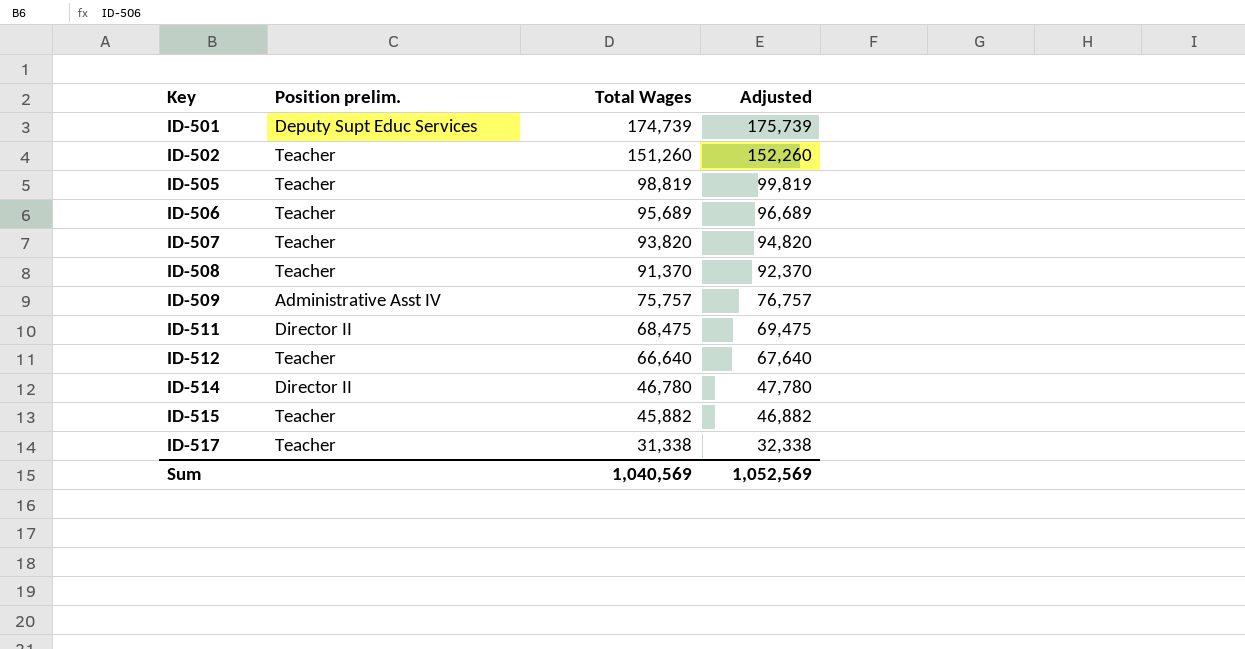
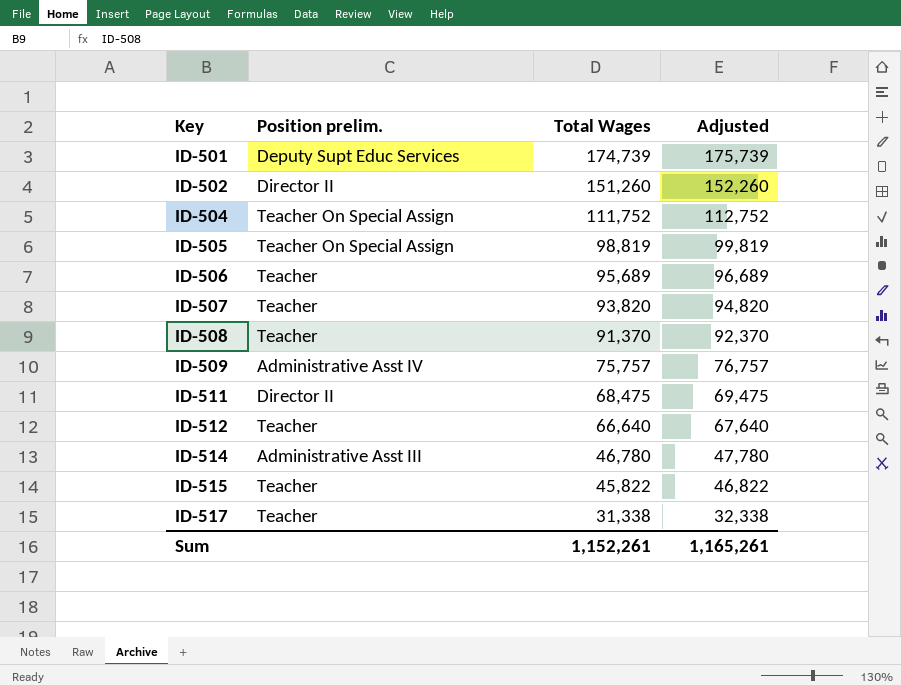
ID-502 | Position prelim.: Teacher -> Director II
row ID-504: none -> Teacher On Special Assign | 111,752 | 112,752
ID-505 | Position prelim.: Teacher -> Teacher On Special Assign
ID-514 | Position prelim.: Director II -> Administrative Asst III
ID-515 | Total Wages: 45,882 -> 45,822
ID-515 | Adjusted: 46,882 -> 46,822
Sum | Total Wages: 1,040,569 -> 1,152,261
Sum | Adjusted: 1,052,569 -> 1,165,261

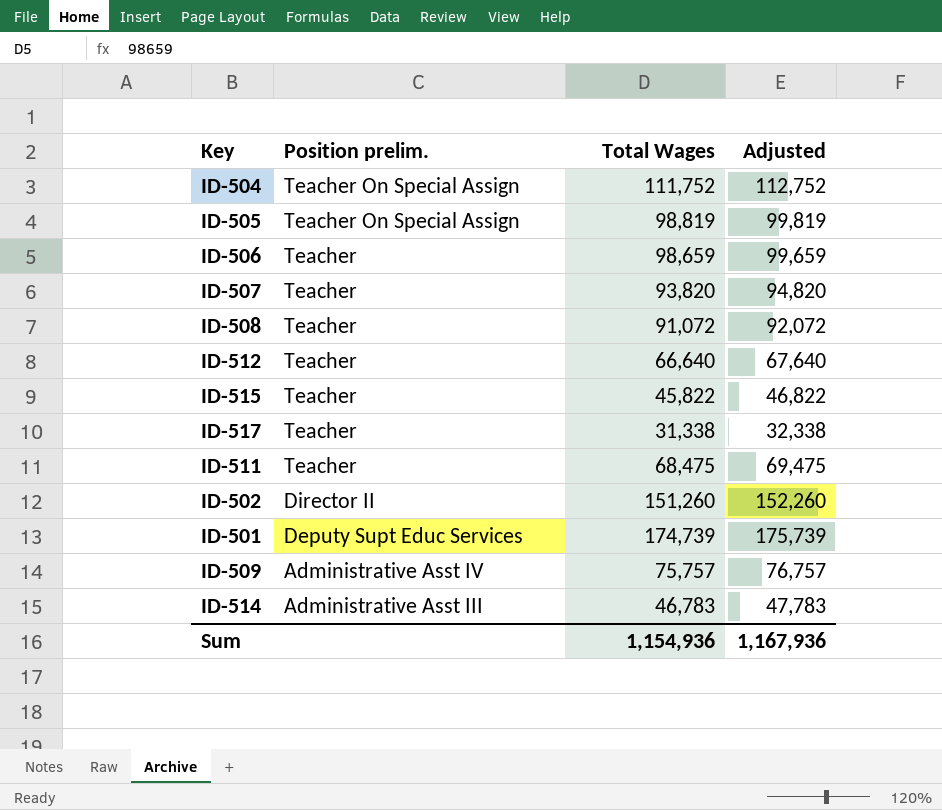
row order: Key ascending -> Position prelim. descending
ID-506 | Total Wages: 95,689 -> 98,659
ID-506 | Adjusted: 96,689 -> 99,659
ID-508 | Total Wages: 91,370 -> 91,072
ID-508 | Adjusted: 92,370 -> 92,072
ID-511 | Position prelim.: Director II -> Teacher
ID-514 | Total Wages: 46,780 -> 46,783
ID-514 | Adjusted: 47,780 -> 47,783
Sum | Total Wages: 1,152,261 -> 1,154,936
Sum | Adjusted: 1,165,261 -> 1,167,936

